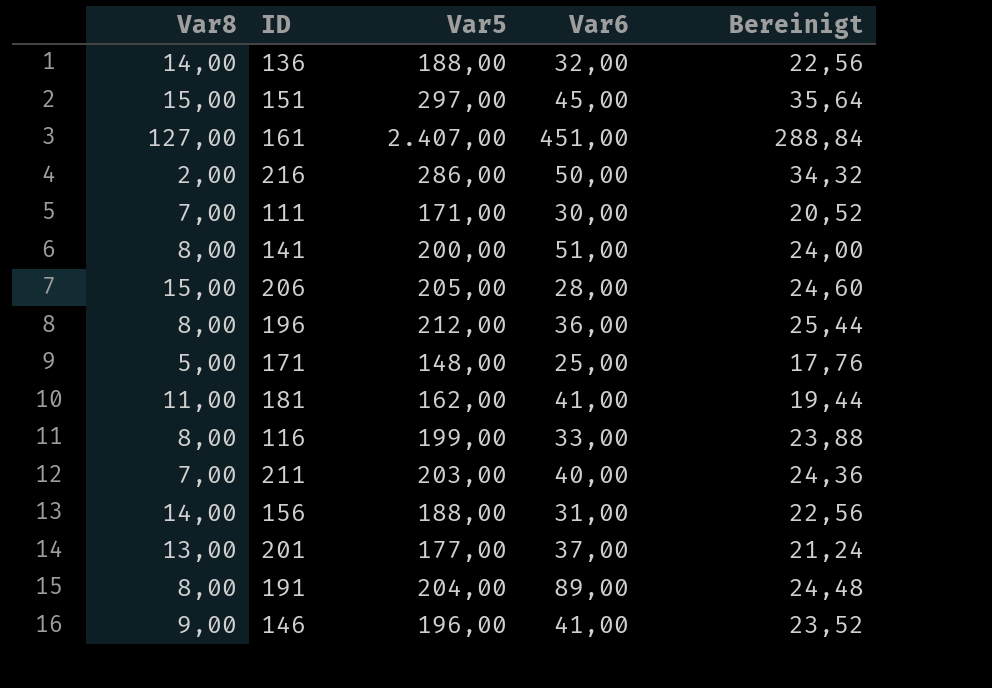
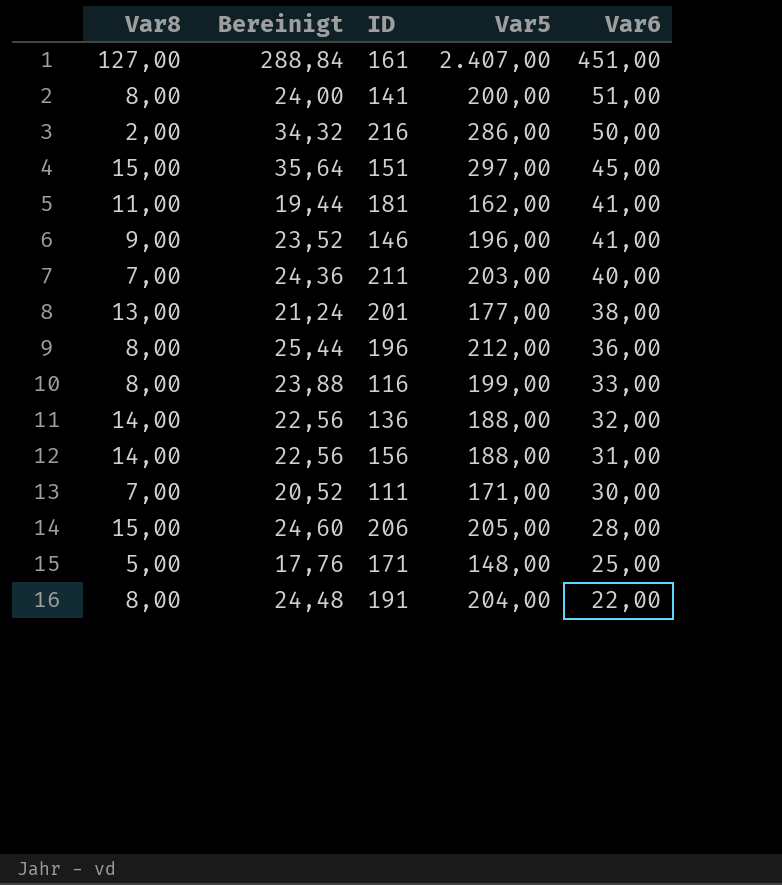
row order: none -> Var6 descending
column Bereinigt | position: 5 -> 2
201 | Var6: 37,00 -> 38,00
191 | Var6: 89,00 -> 22,00

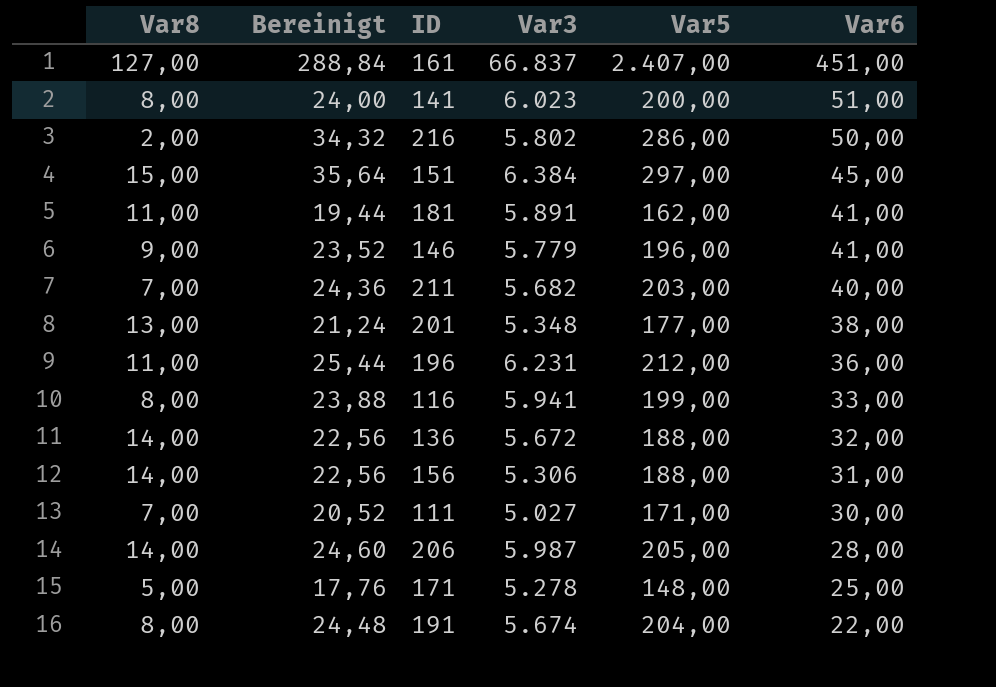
column Var3 | position: none -> 4
196 | Var8: 8,00 -> 11,00
206 | Var8: 15,00 -> 14,00

